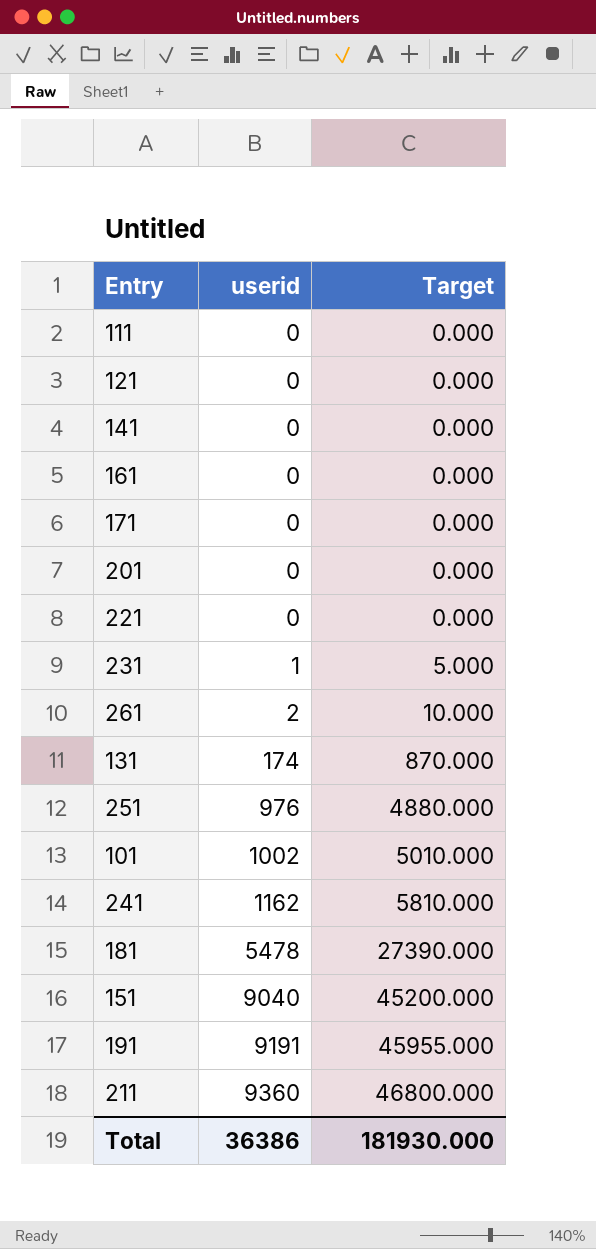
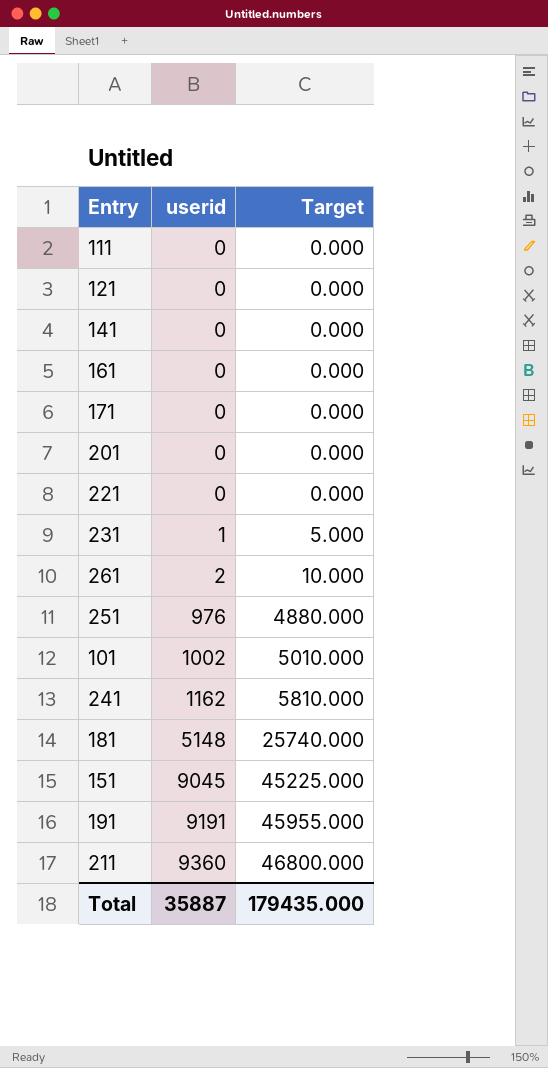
row 131: 174 | 870.000 -> none
181 | userid: 5478 -> 5148
181 | Target: 27390.000 -> 25740.000
151 | userid: 9040 -> 9045
151 | Target: 45200.000 -> 45225.000
Total | userid: 36386 -> 35887
Total | Target: 181930.000 -> 179435.000

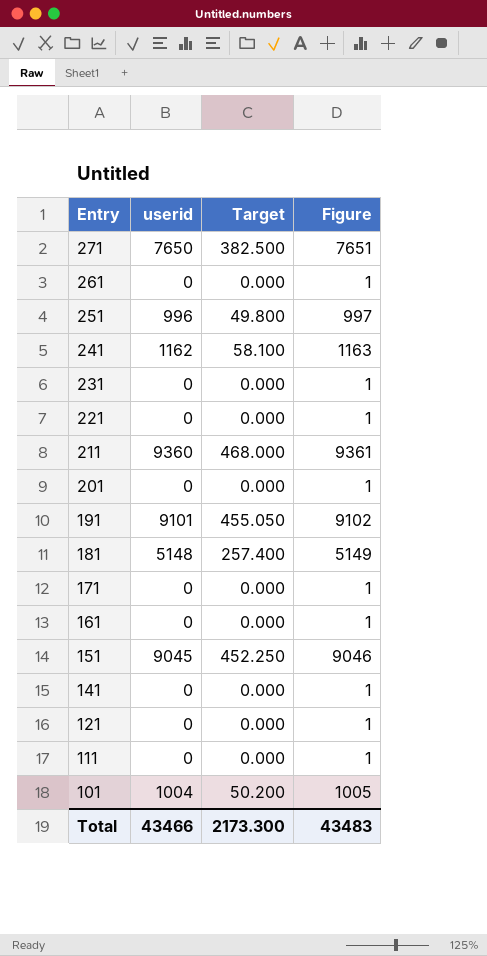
row order: userid ascending -> Entry descending
column Target | formula: [userid] * 5 -> [userid] * 0.05
column Figure | formula: none -> [userid] + 1
row 271: none -> 7650 | 382.500 | 7651
261 | userid: 2 -> 0
251 | userid: 976 -> 996
231 | userid: 1 -> 0
191 | userid: 9191 -> 9101
101 | userid: 1002 -> 1004
Total | userid: 35887 -> 43466
Total | Target: 179435.000 -> 2173.300

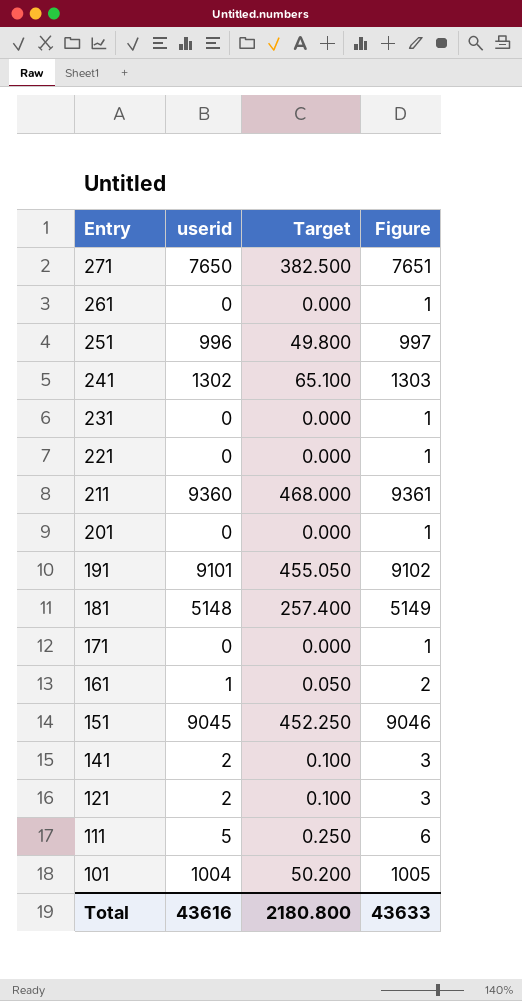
241 | userid: 1162 -> 1302
241 | Target: 58.100 -> 65.100
241 | Figure: 1163 -> 1303
161 | userid: 0 -> 1
161 | Target: 0.000 -> 0.050
161 | Figure: 1 -> 2
141 | userid: 0 -> 2
141 | Target: 0.000 -> 0.100
141 | Figure: 1 -> 3
121 | userid: 0 -> 2
121 | Target: 0.000 -> 0.100
121 | Figure: 1 -> 3
111 | userid: 0 -> 5
111 | Target: 0.000 -> 0.250
111 | Figure: 1 -> 6
Total | userid: 43466 -> 43616
Total | Target: 2173.300 -> 2180.800
Total | Figure: 43483 -> 43633

